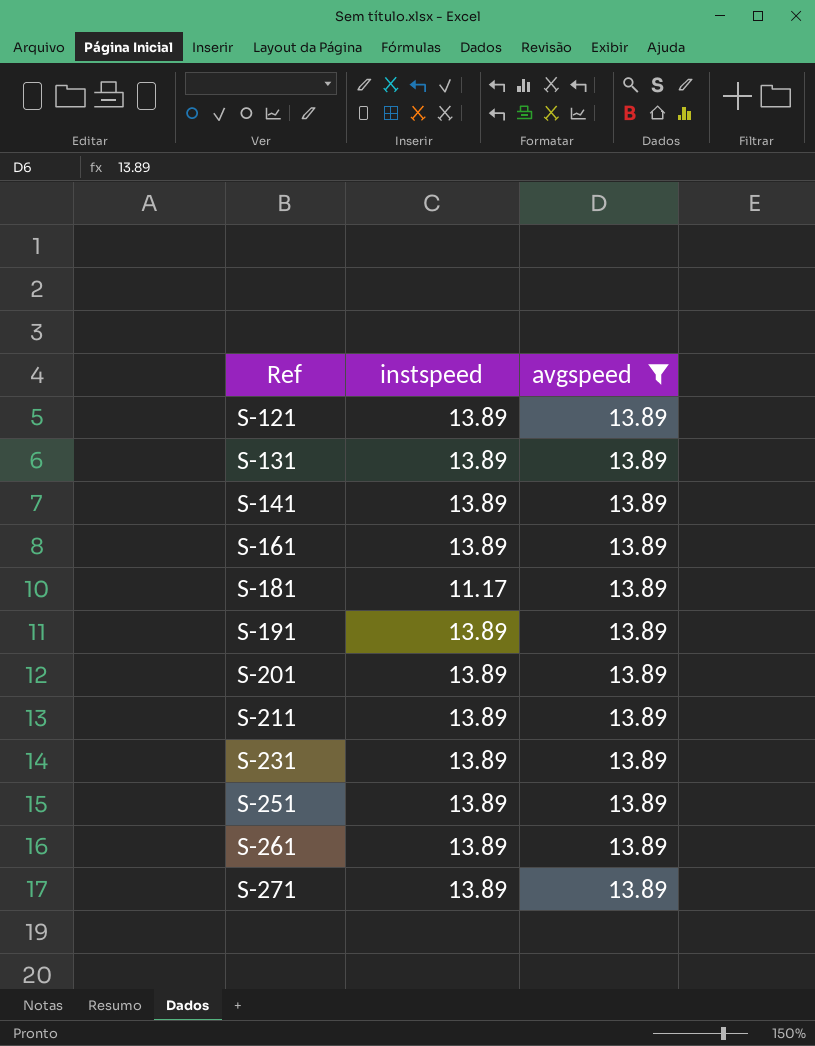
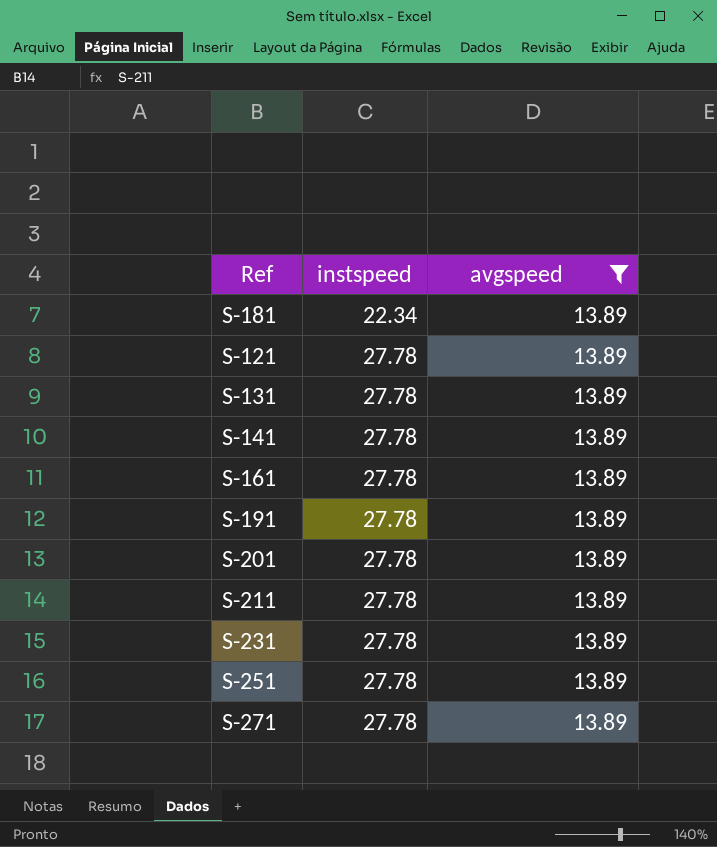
row order: Ref ascending -> instspeed ascending
row S-261: 13.89 | 13.89 -> none
S-181 | instspeed: 11.17 -> 22.34
S-121 | instspeed: 13.89 -> 27.78
S-131 | instspeed: 13.89 -> 27.78
S-141 | instspeed: 13.89 -> 27.78
S-161 | instspeed: 13.89 -> 27.78
S-191 | instspeed: 13.89 -> 27.78
S-201 | instspeed: 13.89 -> 27.78
S-211 | instspeed: 13.89 -> 27.78
S-231 | instspeed: 13.89 -> 27.78
S-251 | instspeed: 13.89 -> 27.78
S-271 | instspeed: 13.89 -> 27.78

